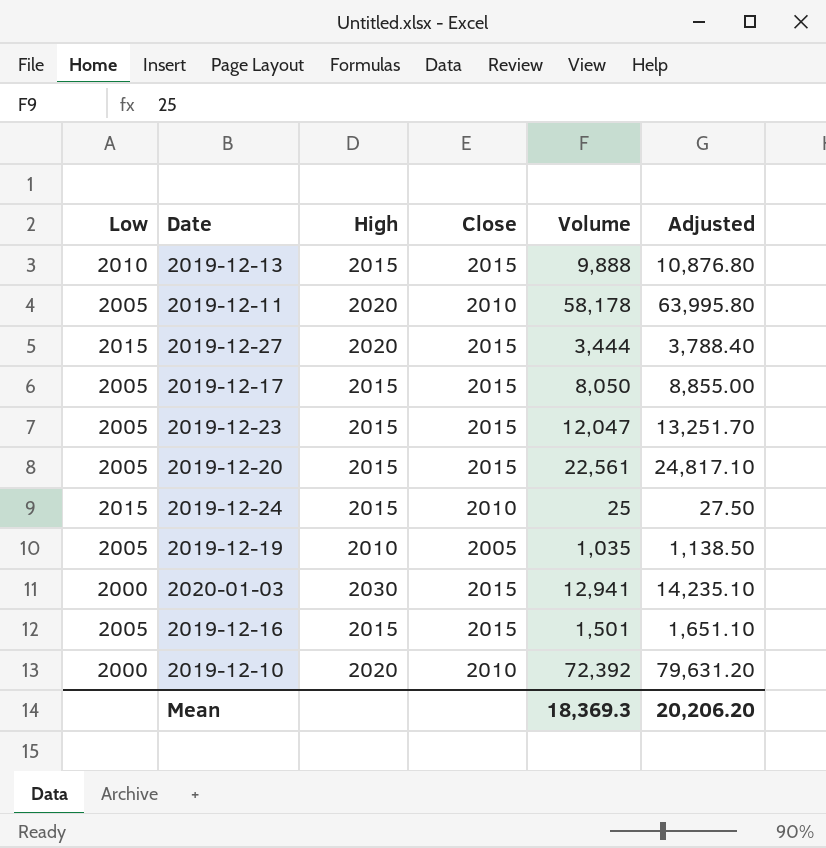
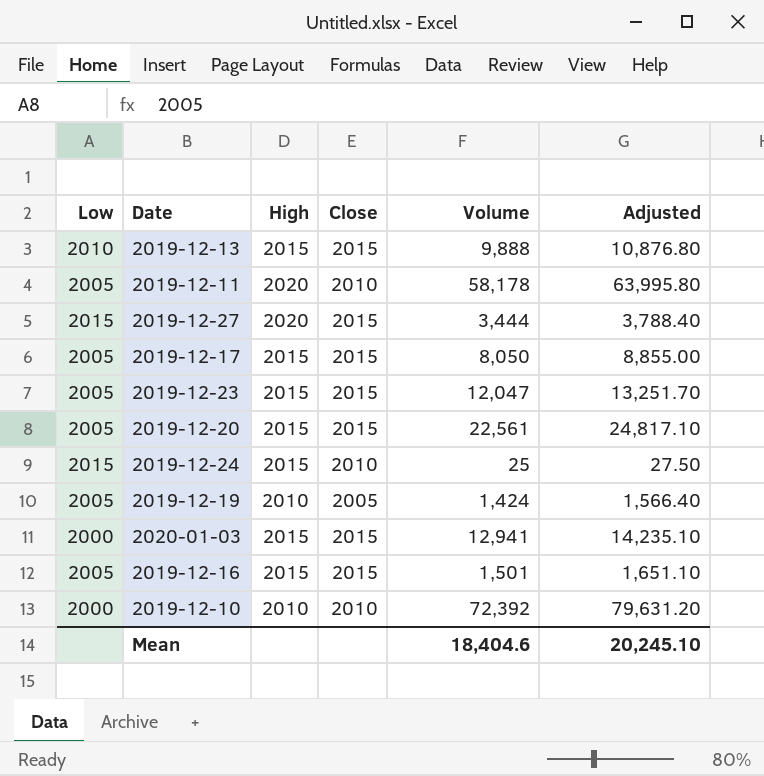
2019-12-19 | Volume: 1,035 -> 1,424
2019-12-19 | Adjusted: 1,138.50 -> 1,566.40
2020-01-03 | High: 2030 -> 2015
2019-12-10 | High: 2020 -> 2010
Mean | Volume: 18,369.3 -> 18,404.6
Mean | Adjusted: 20,206.20 -> 20,245.10

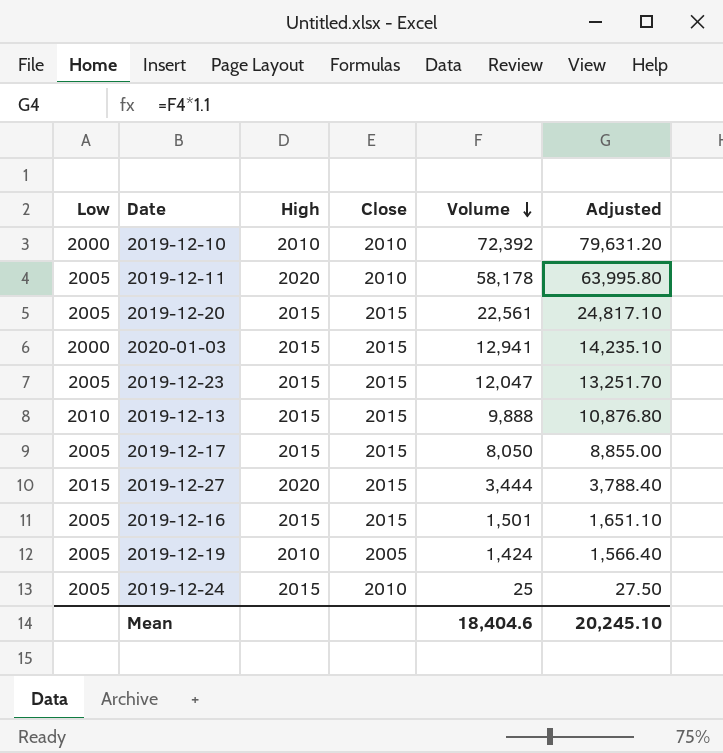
row order: none -> Volume descending
2019-12-24 | Low: 2015 -> 2005

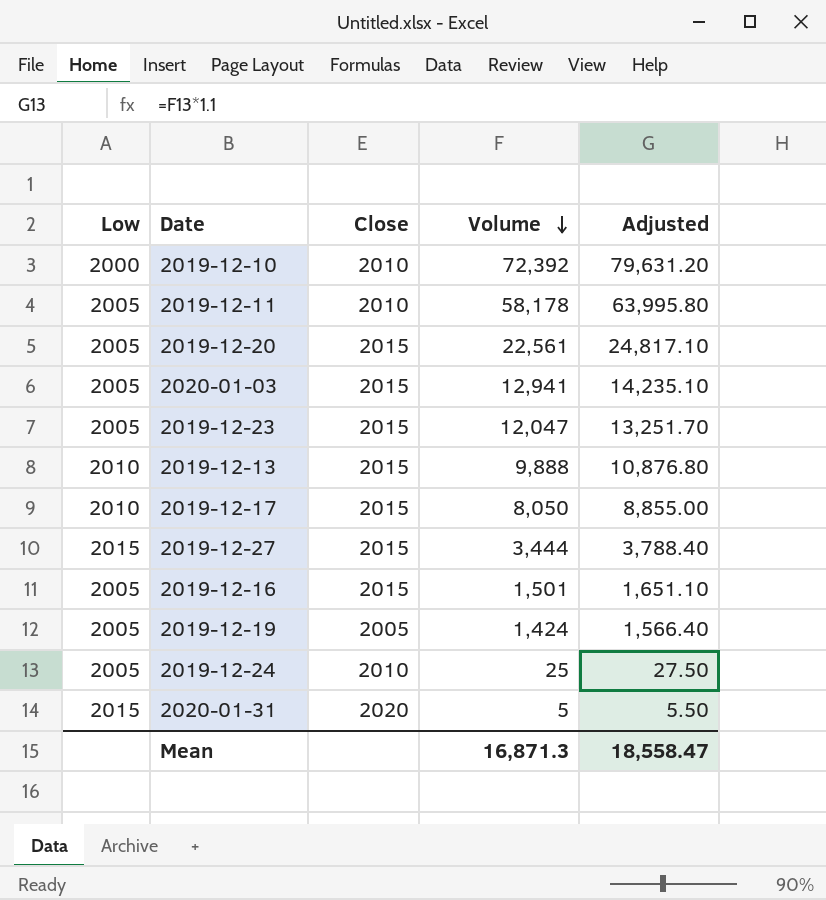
column High | position: 3 -> none
2020-01-03 | Low: 2000 -> 2005
2019-12-17 | Low: 2005 -> 2010
row 2020-01-31: none -> 2015 | 2020 | 5 | 5.50
Mean | Volume: 18,404.6 -> 16,871.3
Mean | Adjusted: 20,245.10 -> 18,558.47

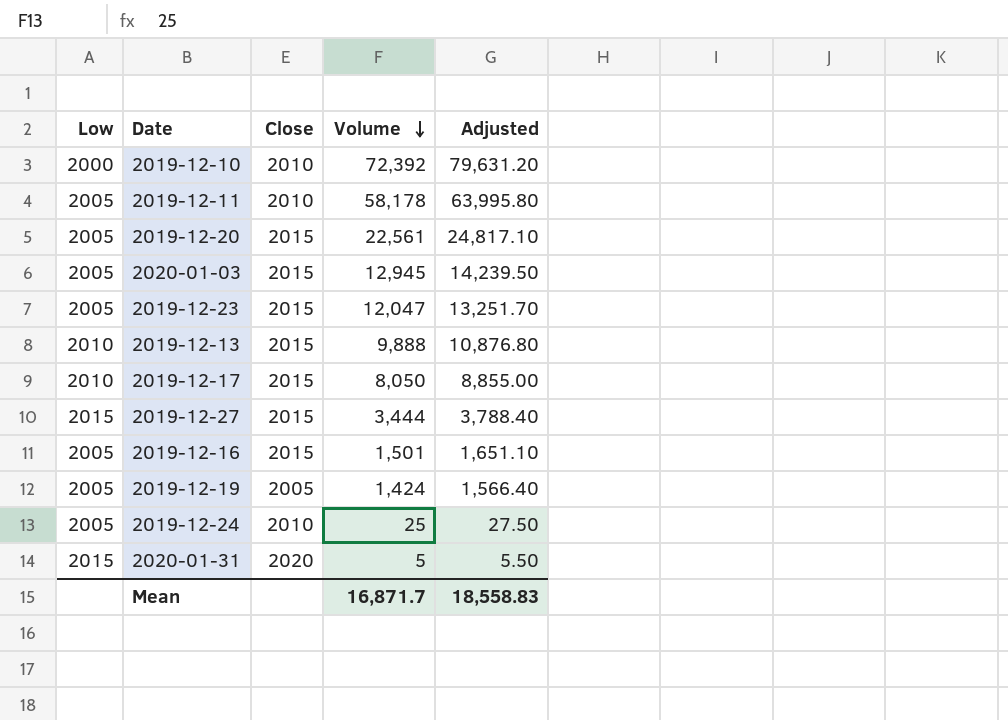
2020-01-03 | Volume: 12,941 -> 12,945
2020-01-03 | Adjusted: 14,235.10 -> 14,239.50
Mean | Volume: 16,871.3 -> 16,871.7
Mean | Adjusted: 18,558.47 -> 18,558.83

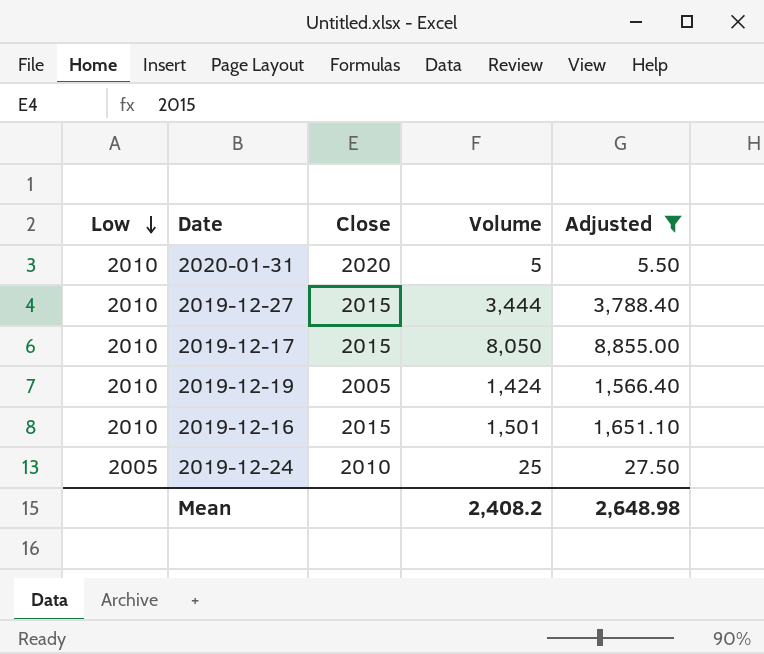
filter: none -> Adjusted <= 8,855.00
row order: Volume descending -> Low descending
2020-01-31 | Low: 2015 -> 2010
2019-12-27 | Low: 2015 -> 2010
2019-12-19 | Low: 2005 -> 2010
2019-12-16 | Low: 2005 -> 2010
Mean | Volume: 16,871.7 -> 2,408.2
Mean | Adjusted: 18,558.83 -> 2,648.98

